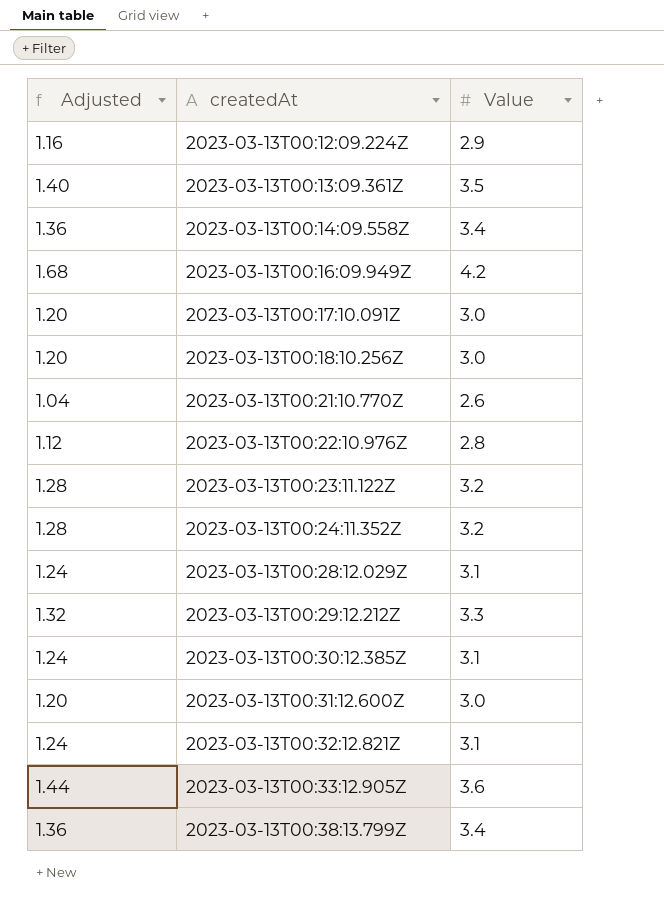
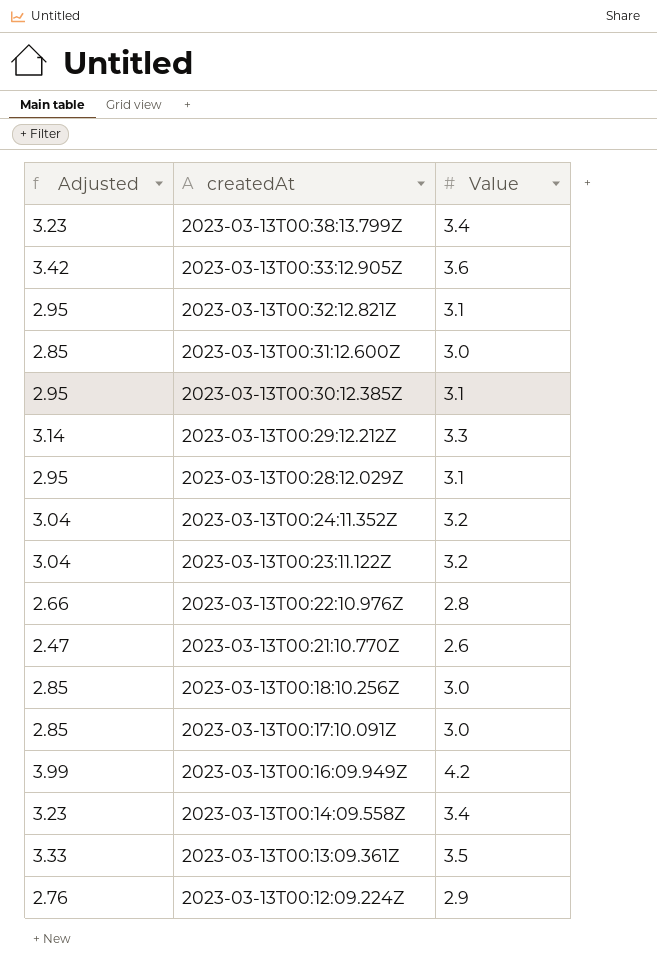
row order: createdAt ascending -> createdAt descending
column Adjusted | formula: [Value] * 0.4 -> [Value] * 0.95

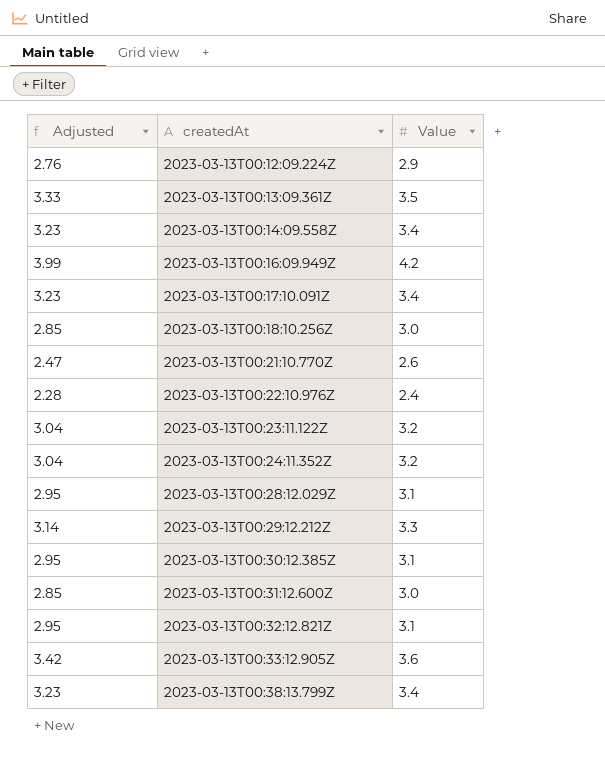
row order: createdAt descending -> createdAt ascending
2023-03-13T00:17:10.091Z | Adjusted: 2.85 -> 3.23
2023-03-13T00:17:10.091Z | Value: 3.0 -> 3.4
2023-03-13T00:22:10.976Z | Adjusted: 2.66 -> 2.28
2023-03-13T00:22:10.976Z | Value: 2.8 -> 2.4

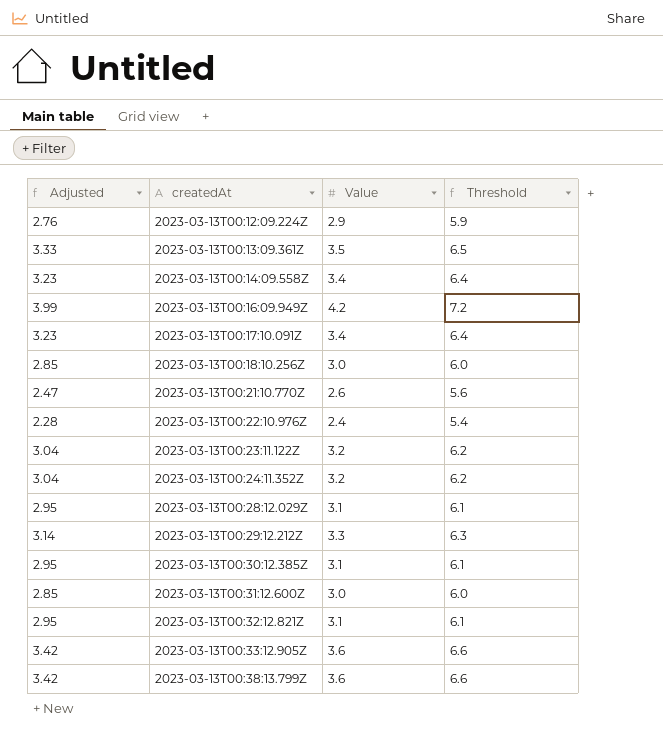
column Threshold | formula: none -> [Value] + 3
2023-03-13T00:38:13.799Z | Adjusted: 3.23 -> 3.42
2023-03-13T00:38:13.799Z | Value: 3.4 -> 3.6

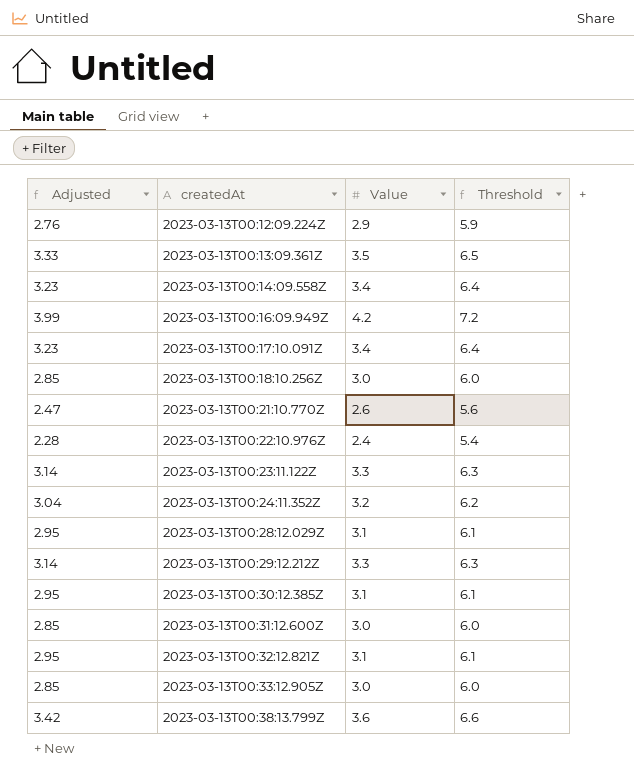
2023-03-13T00:23:11.122Z | Adjusted: 3.04 -> 3.14
2023-03-13T00:23:11.122Z | Value: 3.2 -> 3.3
2023-03-13T00:23:11.122Z | Threshold: 6.2 -> 6.3
2023-03-13T00:33:12.905Z | Adjusted: 3.42 -> 2.85
2023-03-13T00:33:12.905Z | Value: 3.6 -> 3.0
2023-03-13T00:33:12.905Z | Threshold: 6.6 -> 6.0

